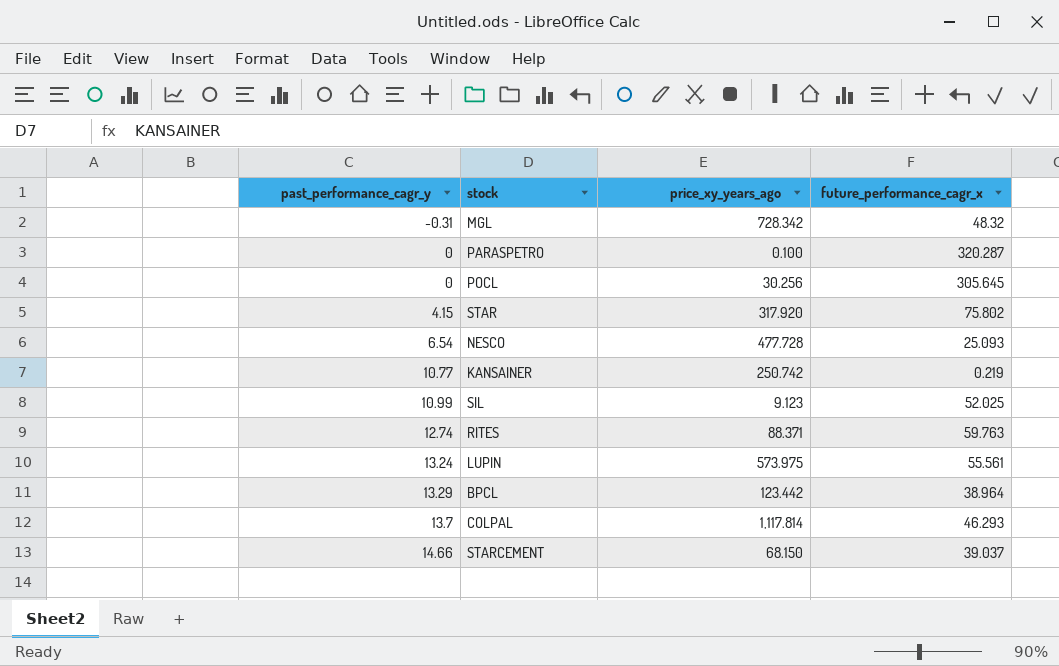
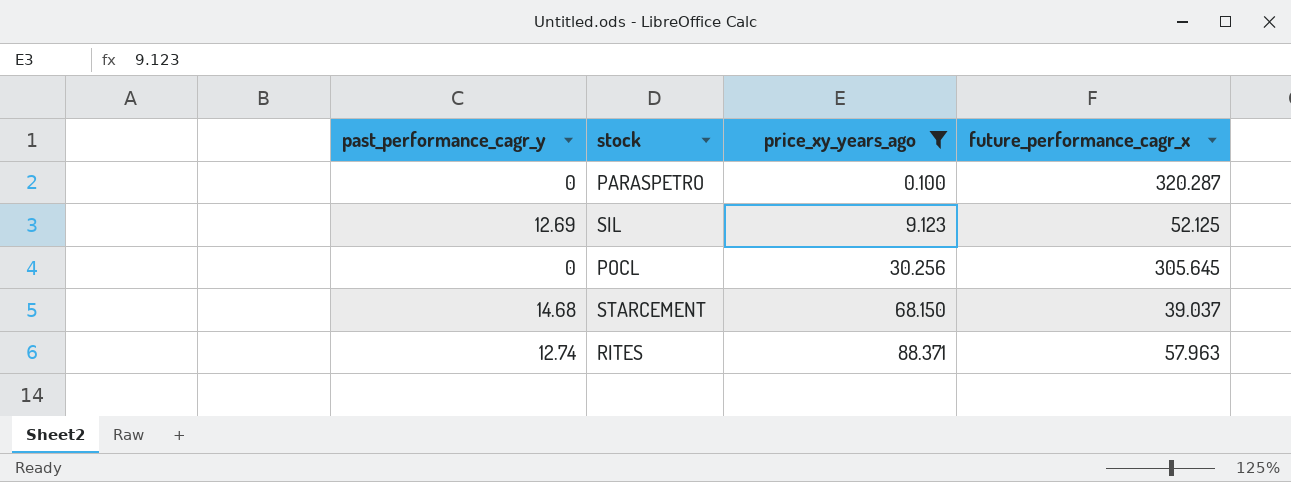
filter: none -> price_xy_years_ago <= 88.371
row order: past_performance_cagr_y ascending -> price_xy_years_ago ascending
SIL | past_performance_cagr_y: 10.99 -> 12.69
SIL | future_performance_cagr_x: 52.025 -> 52.125
STARCEMENT | past_performance_cagr_y: 14.66 -> 14.68
RITES | future_performance_cagr_x: 59.763 -> 57.963

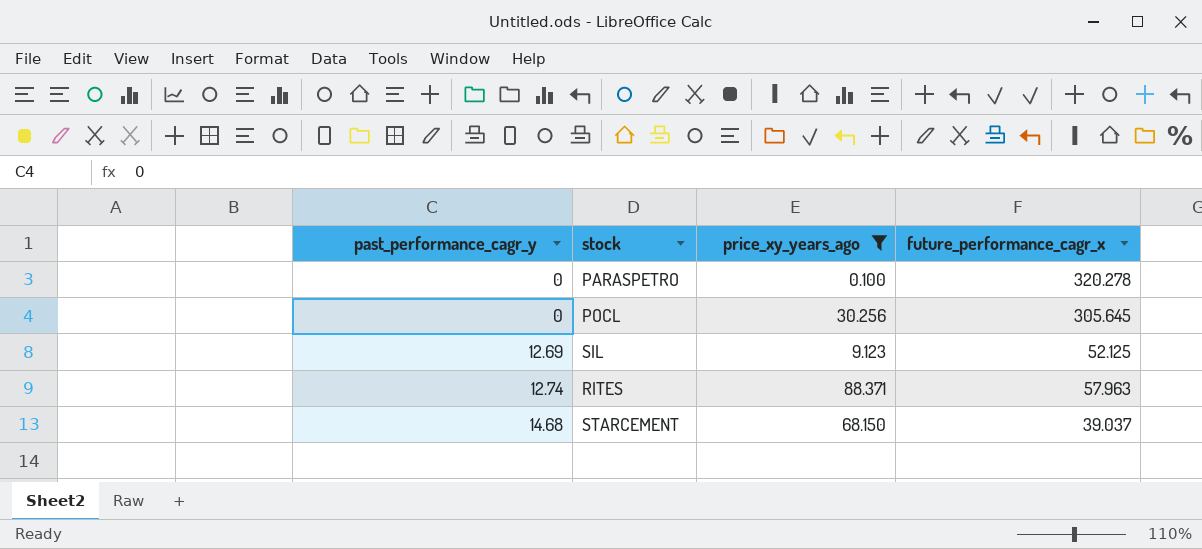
row order: price_xy_years_ago ascending -> past_performance_cagr_y ascending
PARASPETRO | future_performance_cagr_x: 320.287 -> 320.278

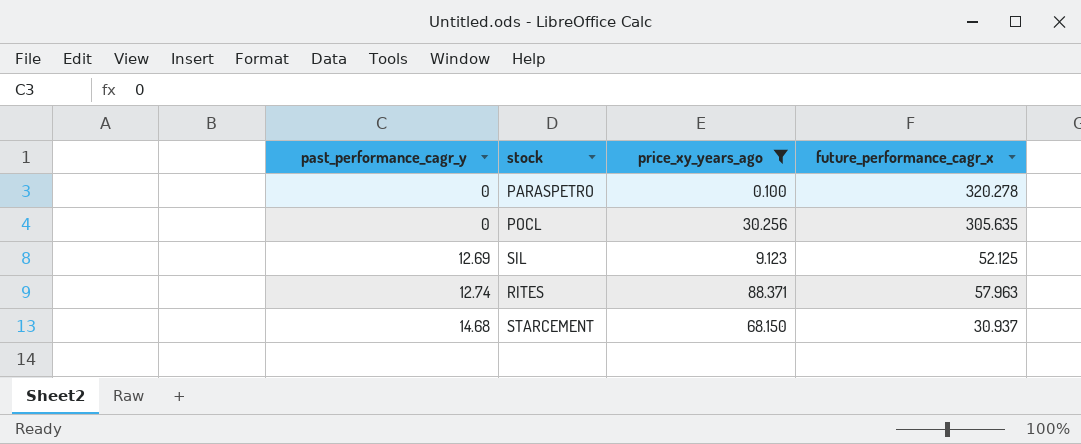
POCL | future_performance_cagr_x: 305.645 -> 305.635
STARCEMENT | future_performance_cagr_x: 39.037 -> 30.937

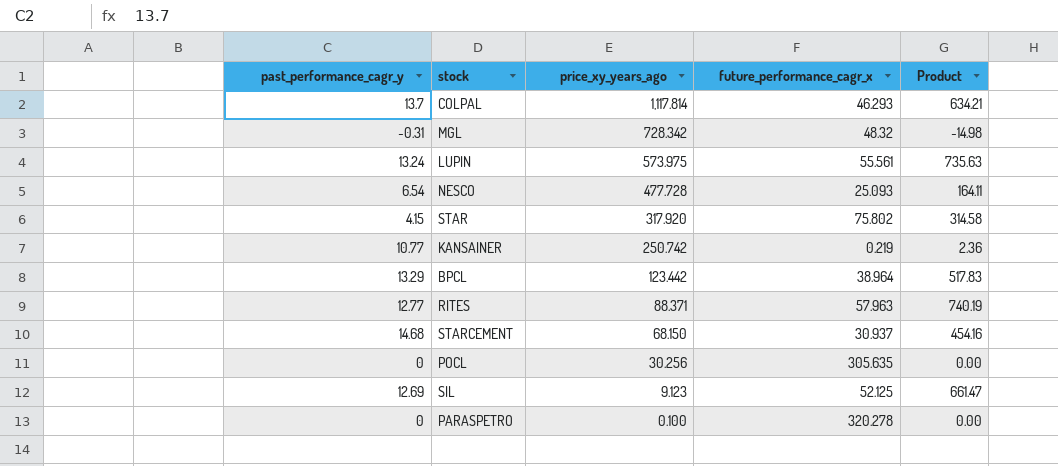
filter: price_xy_years_ago <= 88.371 -> none
row order: past_performance_cagr_y ascending -> price_xy_years_ago descending
column Product | formula: none -> [past_performance_cagr_y] * [future_performance_cagr_x]
RITES | past_performance_cagr_y: 12.74 -> 12.77

